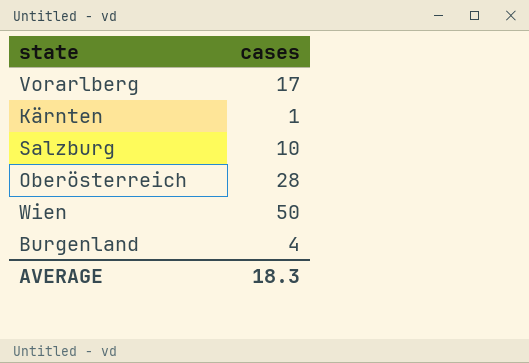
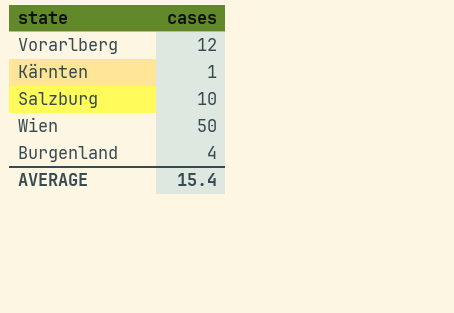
row Oberösterreich: 28 -> none
Vorarlberg | cases: 17 -> 12
AVERAGE | cases: 18.3 -> 15.4

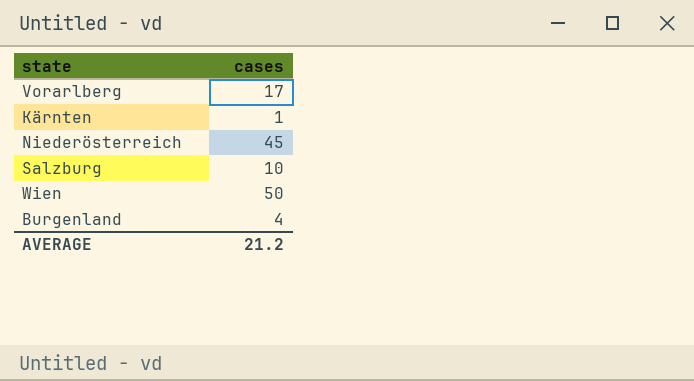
Vorarlberg | cases: 12 -> 17
row Niederösterreich: none -> 45
AVERAGE | cases: 15.4 -> 21.2

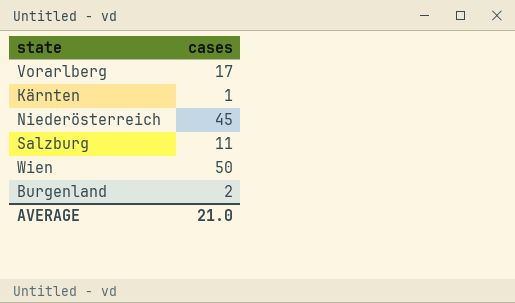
Salzburg | cases: 10 -> 11
Burgenland | cases: 4 -> 2
AVERAGE | cases: 21.2 -> 21.0

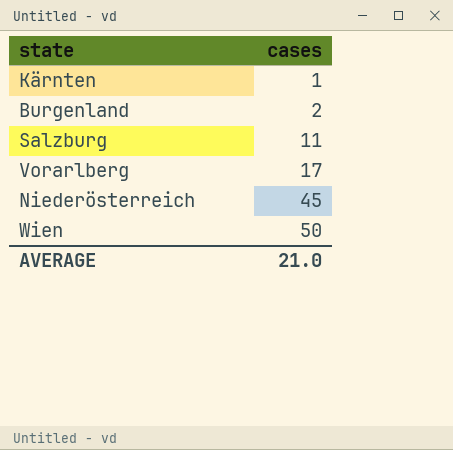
row order: none -> cases ascending

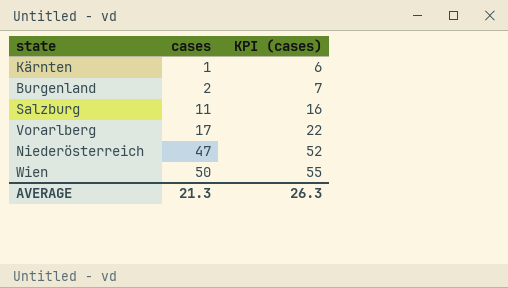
column KPI (cases) | formula: none -> [cases] + 5
Niederösterreich | cases: 45 -> 47
AVERAGE | cases: 21.0 -> 21.3

